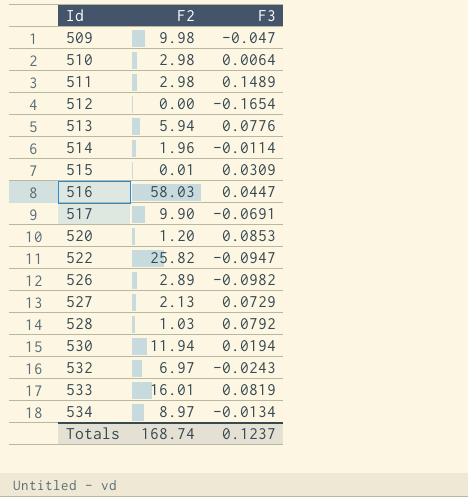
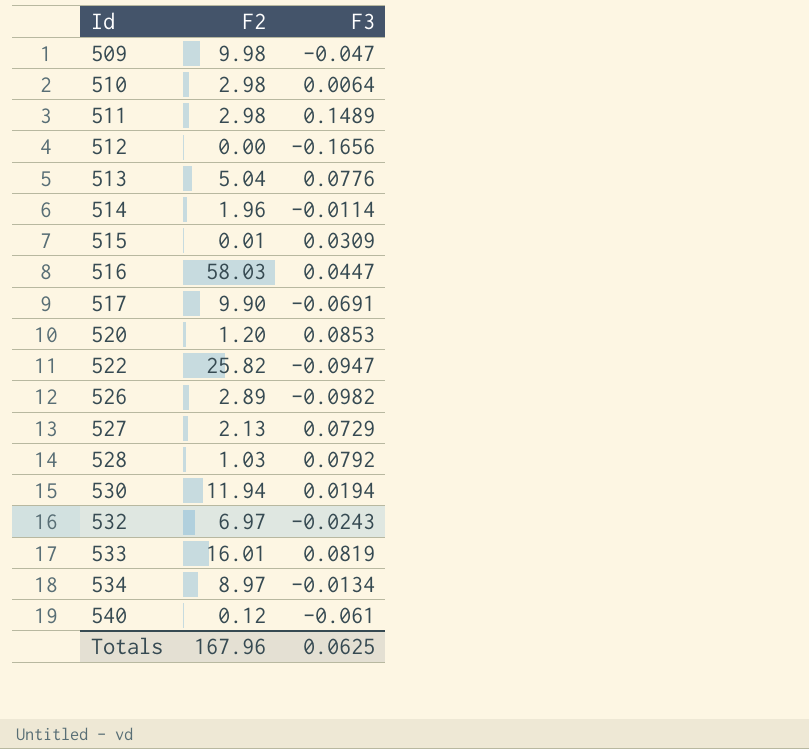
512 | F3: -0.1654 -> -0.1656
513 | F2: 5.94 -> 5.04
row 540: none -> 0.12 | -0.061
Totals | F2: 168.74 -> 167.96
Totals | F3: 0.1237 -> 0.0625

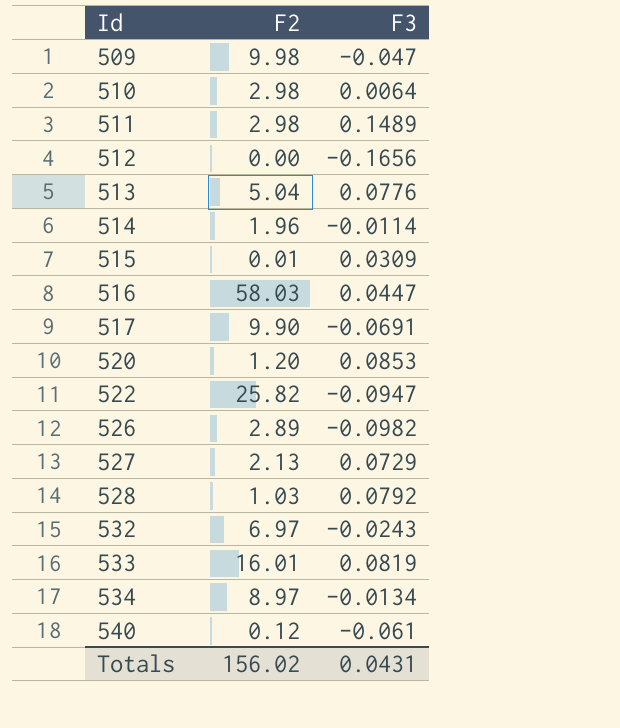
row 530: 11.94 | 0.0194 -> none
Totals | F2: 167.96 -> 156.02
Totals | F3: 0.0625 -> 0.0431

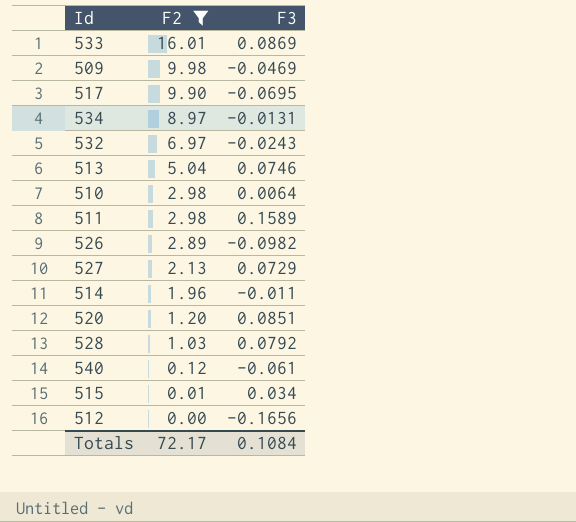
filter: none -> F2 <= 16.01
row order: Id ascending -> F2 descending
533 | F3: 0.0819 -> 0.0869
509 | F3: -0.047 -> -0.0469
517 | F3: -0.0691 -> -0.0695
534 | F3: -0.0134 -> -0.0131
513 | F3: 0.0776 -> 0.0746
511 | F3: 0.1489 -> 0.1589
514 | F3: -0.0114 -> -0.011
520 | F3: 0.0853 -> 0.0851
515 | F3: 0.0309 -> 0.034
Totals | F2: 156.02 -> 72.17
Totals | F3: 0.0431 -> 0.1084

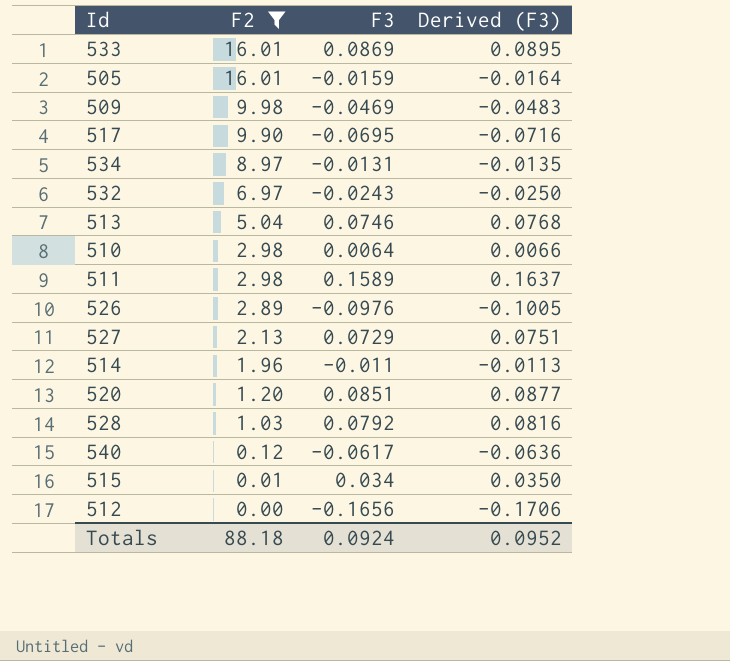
column Derived (F3) | formula: none -> [F3] * 1.03
row 505: none -> 16.01 | -0.0159 | -0.0164
526 | F3: -0.0982 -> -0.0976
540 | F3: -0.061 -> -0.0617
Totals | F2: 72.17 -> 88.18
Totals | F3: 0.1084 -> 0.0924

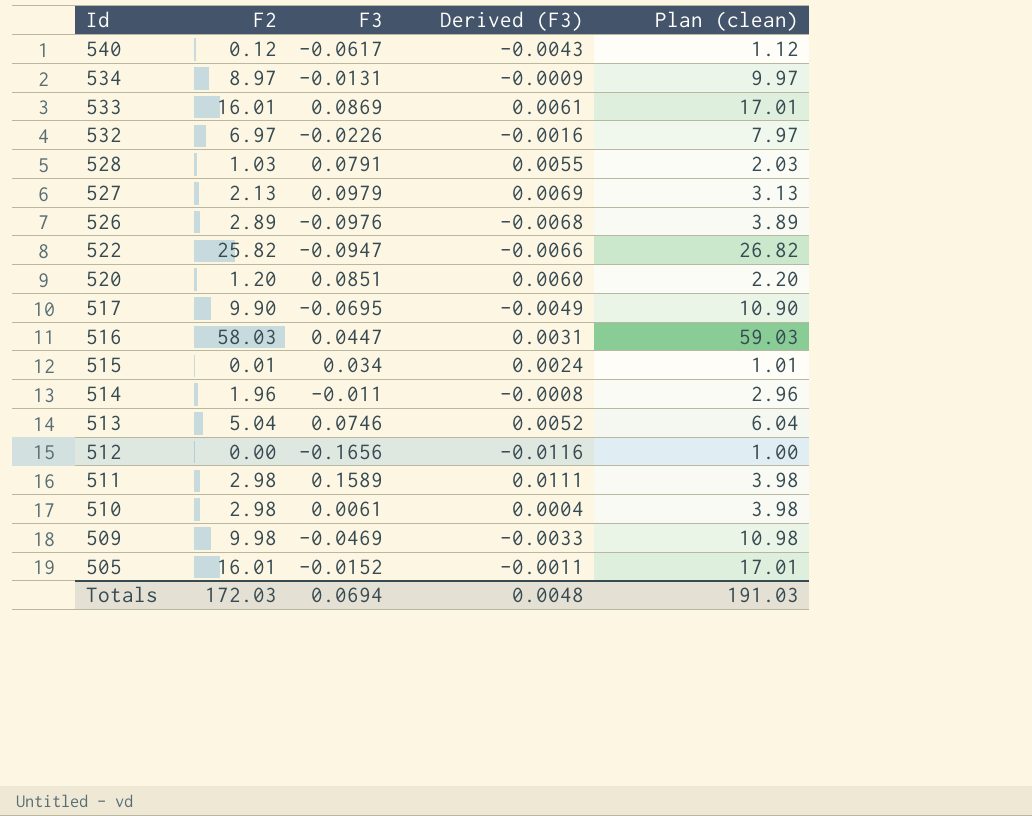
filter: F2 <= 16.01 -> none
row order: F2 descending -> Id descending
column Derived (F3) | formula: [F3] * 1.03 -> [F3] * 0.07
column Plan (clean) | formula: none -> [F2] + 1
532 | F3: -0.0243 -> -0.0226
528 | F3: 0.0792 -> 0.0791
527 | F3: 0.0729 -> 0.0979
510 | F3: 0.0064 -> 0.0061
505 | F3: -0.0159 -> -0.0152
Totals | F2: 88.18 -> 172.03
Totals | F3: 0.0924 -> 0.0694
Totals | Derived (F3): 0.0952 -> 0.0048

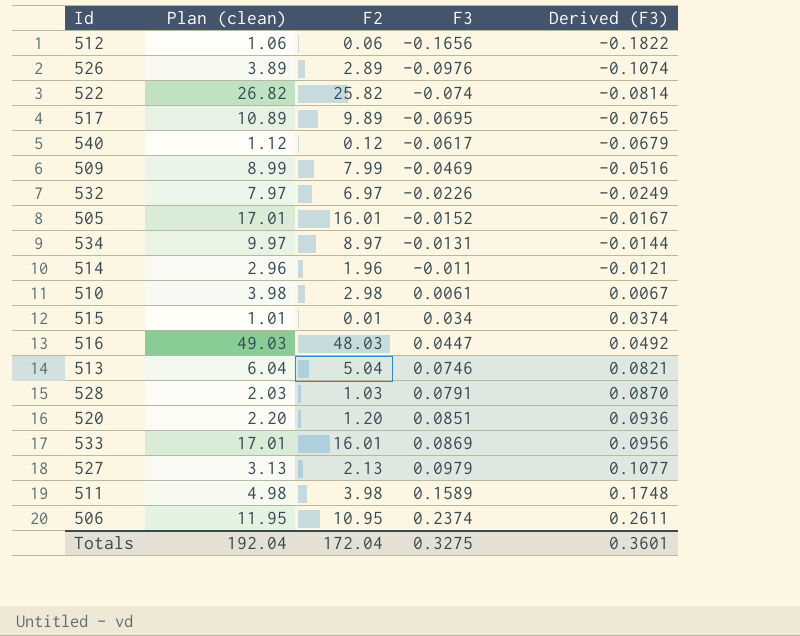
row order: Id descending -> F3 ascending
column Plan (clean) | position: 5 -> 2
column Derived (F3) | formula: [F3] * 0.07 -> [F3] * 1.1
512 | Plan (clean): 1.00 -> 1.06
512 | F2: 0.00 -> 0.06
522 | F3: -0.0947 -> -0.074
517 | Plan (clean): 10.90 -> 10.89
517 | F2: 9.90 -> 9.89
509 | Plan (clean): 10.98 -> 8.99
509 | F2: 9.98 -> 7.99
516 | Plan (clean): 59.03 -> 49.03
516 | F2: 58.03 -> 48.03
511 | Plan (clean): 3.98 -> 4.98
511 | F2: 2.98 -> 3.98
row 506: none -> 11.95 | 10.95 | 0.2374 | 0.2611
Totals | Plan (clean): 191.03 -> 192.04
Totals | F2: 172.03 -> 172.04
Totals | F3: 0.0694 -> 0.3275
Totals | Derived (F3): 0.0048 -> 0.3601

